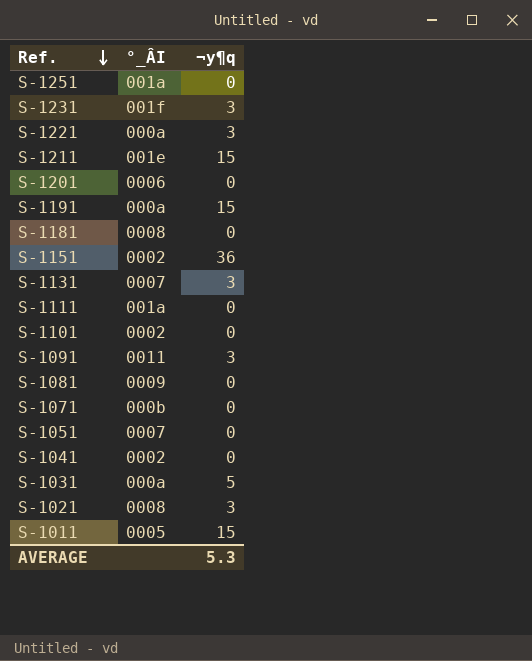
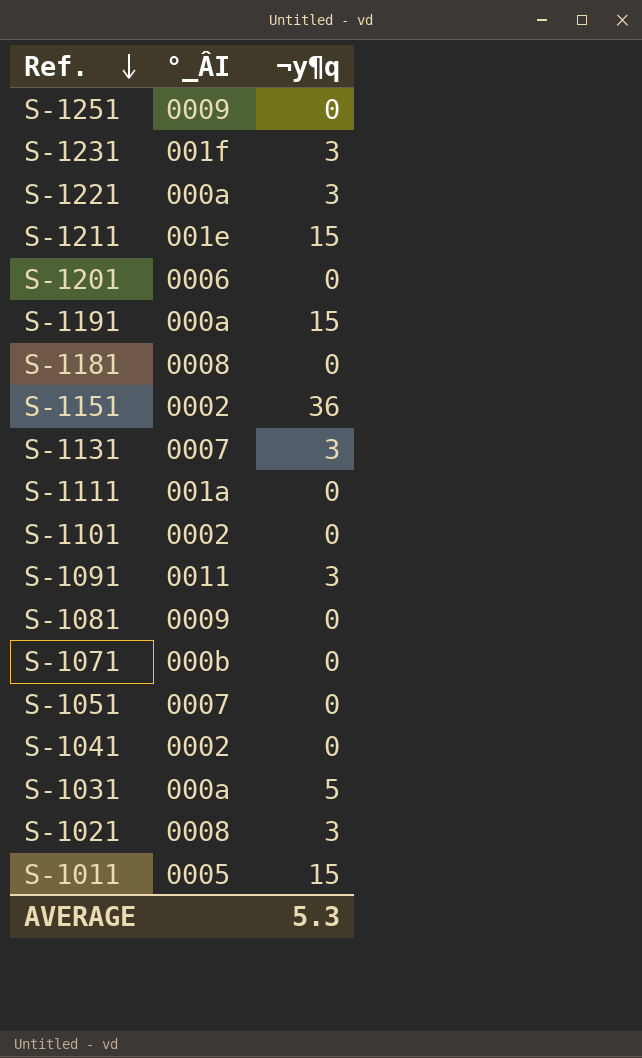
S-1251 | °_ÂI: 001a -> 0009

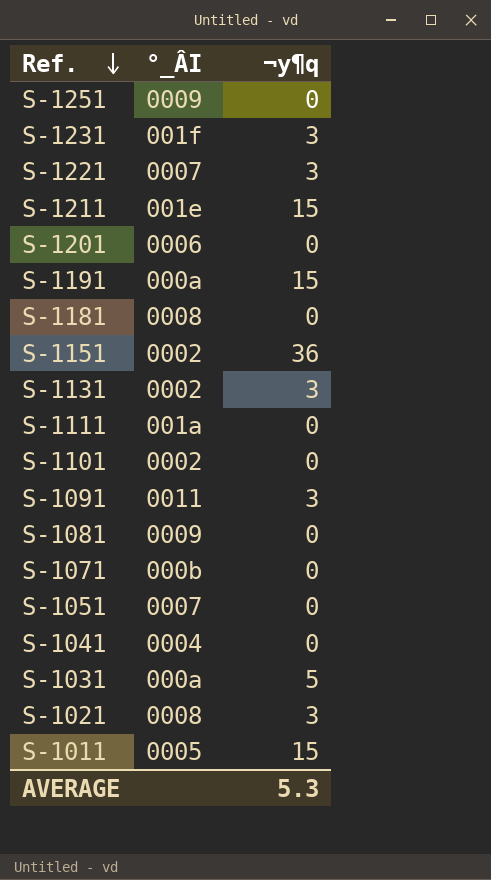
S-1221 | °_ÂI: 000a -> 0007
S-1131 | °_ÂI: 0007 -> 0002
S-1041 | °_ÂI: 0002 -> 0004

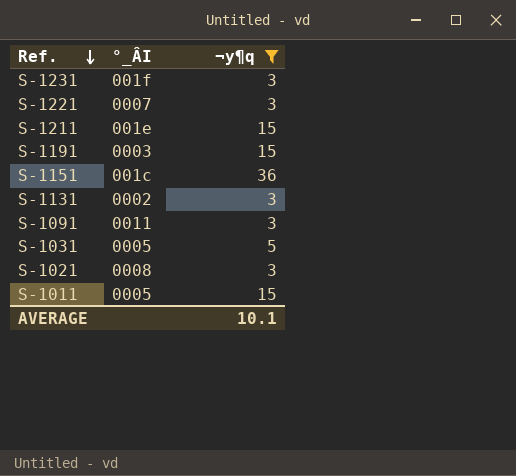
filter: none -> ¬y¶q != 0
S-1191 | °_ÂI: 000a -> 0003
S-1151 | °_ÂI: 0002 -> 001c
S-1031 | °_ÂI: 000a -> 0005
AVERAGE | ¬y¶q: 5.3 -> 10.1

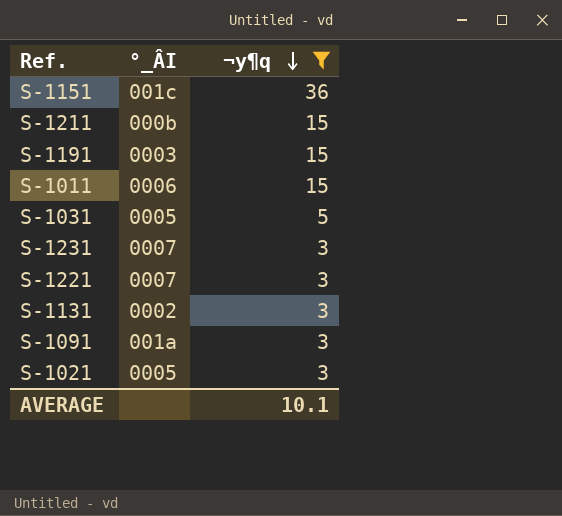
row order: Ref. descending -> ¬y¶q descending
S-1211 | °_ÂI: 001e -> 000b
S-1011 | °_ÂI: 0005 -> 0006
S-1231 | °_ÂI: 001f -> 0007
S-1091 | °_ÂI: 0011 -> 001a
S-1021 | °_ÂI: 0008 -> 0005

